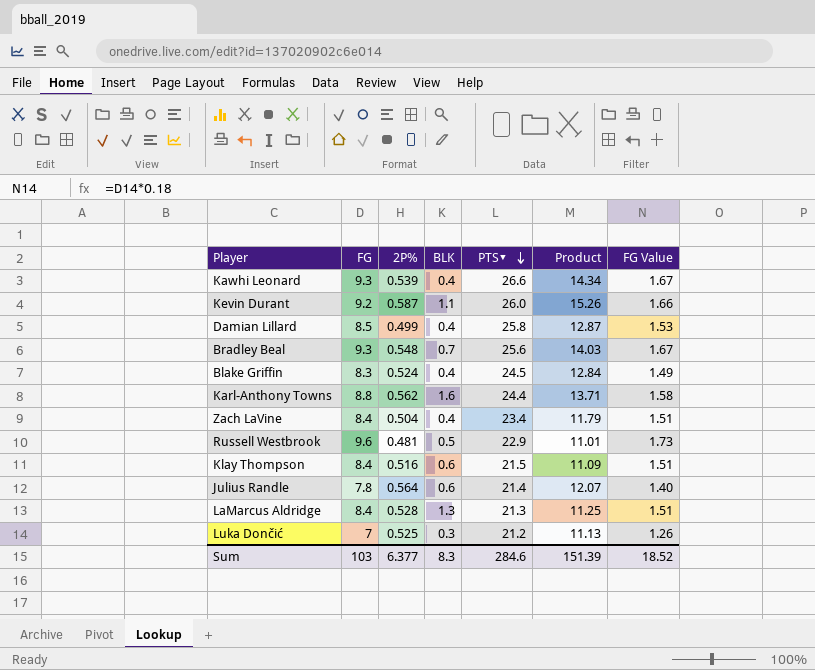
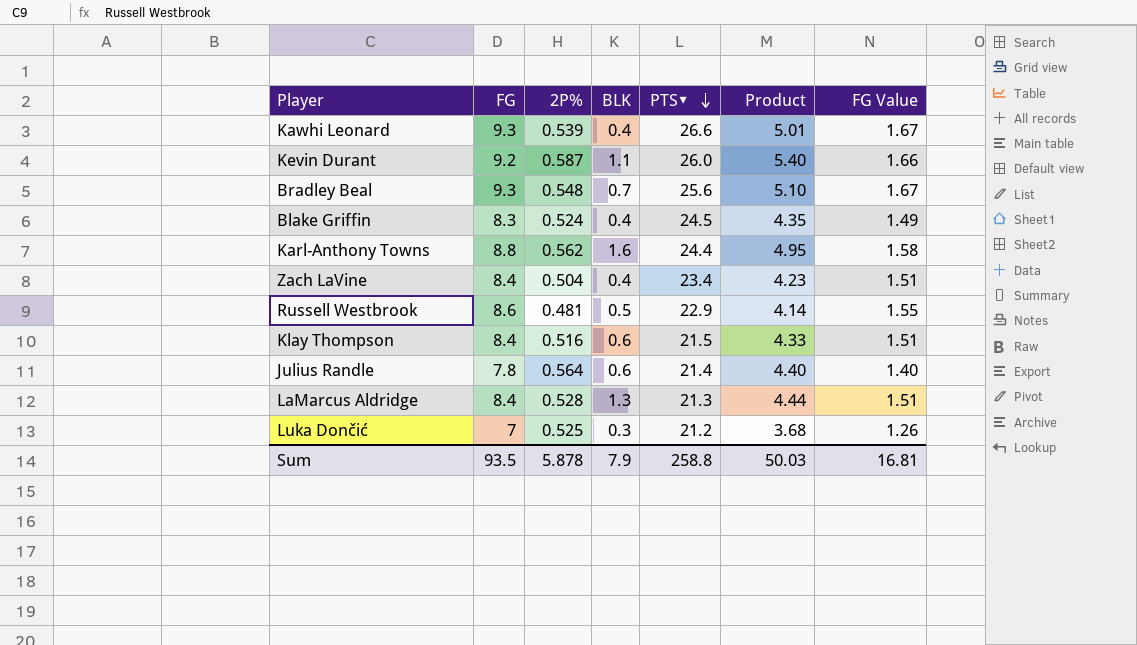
column Product | formula: [2P%] * [PTS▼] -> [FG] * [2P%]
row Damian Lillard: 8.5 | 0.499 | 0.4 | 25.8 | 12.87 | 1.53 -> none
Russell Westbrook | FG: 9.6 -> 8.6
Russell Westbrook | FG Value: 1.73 -> 1.55
Sum | FG: 103 -> 93.5
Sum | 2P%: 6.377 -> 5.878
Sum | BLK: 8.3 -> 7.9
Sum | PTS▼: 284.6 -> 258.8
Sum | Product: 151.39 -> 50.03
Sum | FG Value: 18.52 -> 16.81

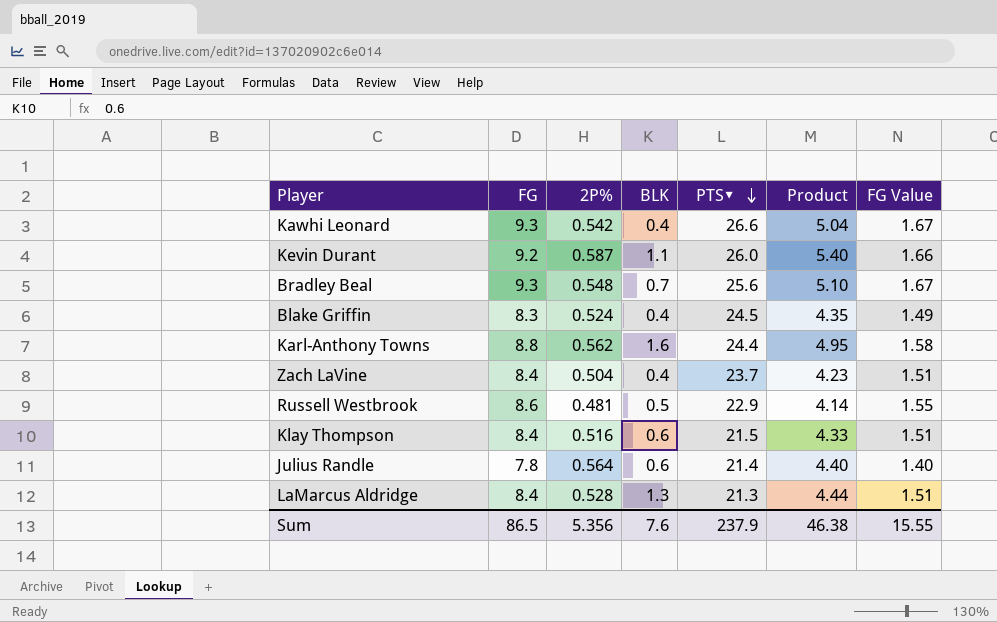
row Luka Dončić: 7 | 0.525 | 0.3 | 21.2 | 3.68 | 1.26 -> none
Kawhi Leonard | 2P%: 0.539 -> 0.542
Kawhi Leonard | Product: 5.01 -> 5.04
Zach LaVine | PTS▼: 23.4 -> 23.7
Sum | FG: 93.5 -> 86.5
Sum | 2P%: 5.878 -> 5.356
Sum | BLK: 7.9 -> 7.6
Sum | PTS▼: 258.8 -> 237.9
Sum | Product: 50.03 -> 46.38
Sum | FG Value: 16.81 -> 15.55

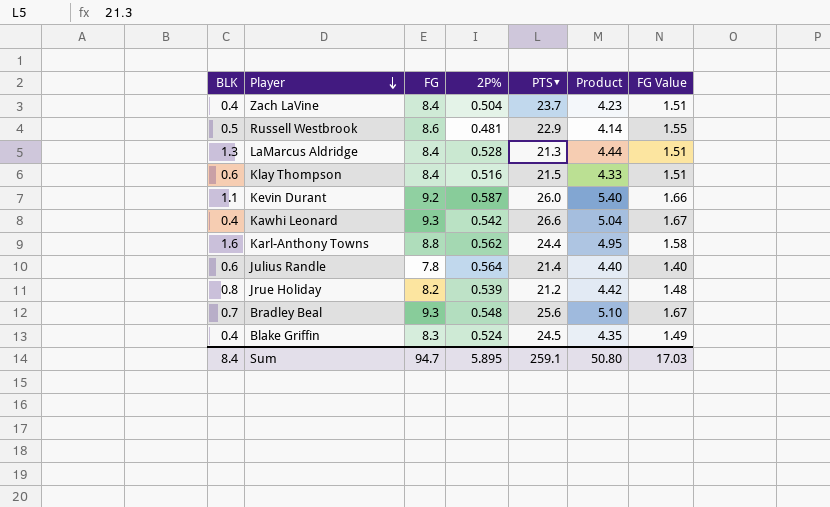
row order: PTS▼ descending -> Player descending
column BLK | position: 4 -> 1
row Jrue Holiday: none -> 0.8 | 8.2 | 0.539 | 21.2 | 4.42 | 1.48
Sum | BLK: 7.6 -> 8.4
Sum | FG: 86.5 -> 94.7
Sum | 2P%: 5.356 -> 5.895
Sum | PTS▼: 237.9 -> 259.1
Sum | Product: 46.38 -> 50.80
Sum | FG Value: 15.55 -> 17.03

